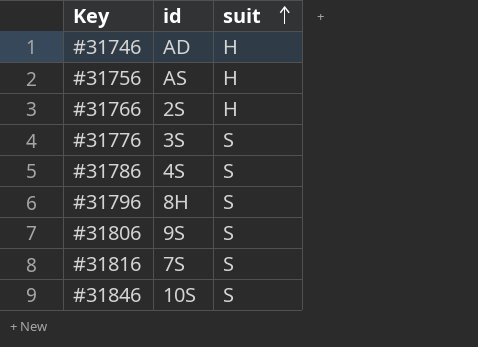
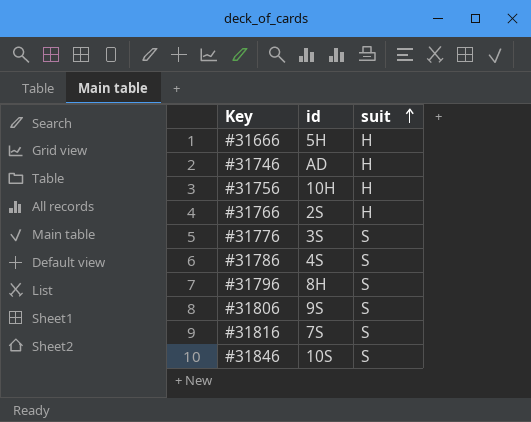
row #31666: none -> 5H | H
#31756 | id: AS -> 10H

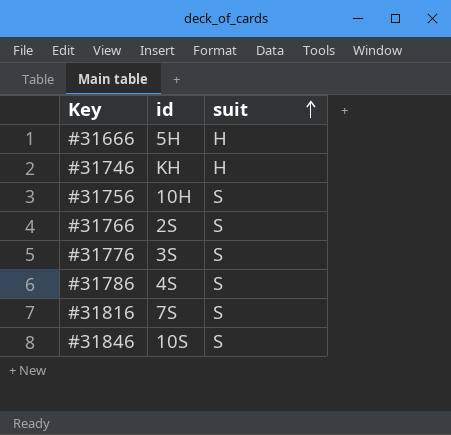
row #31796: 8H | S -> none
row #31806: 9S | S -> none
#31746 | id: AD -> KH
#31756 | suit: H -> S
#31766 | suit: H -> S

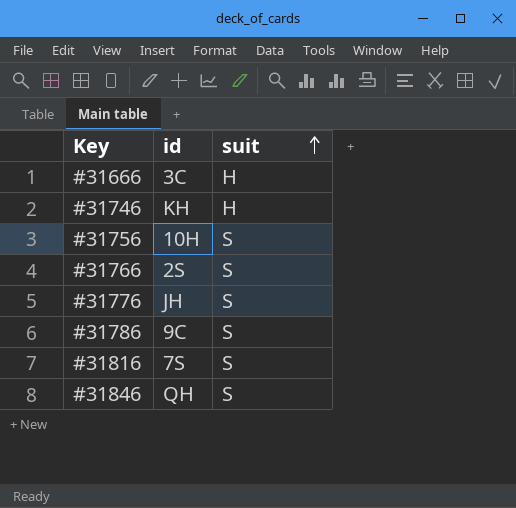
#31666 | id: 5H -> 3C
#31776 | id: 3S -> JH
#31786 | id: 4S -> 9C
#31846 | id: 10S -> QH

